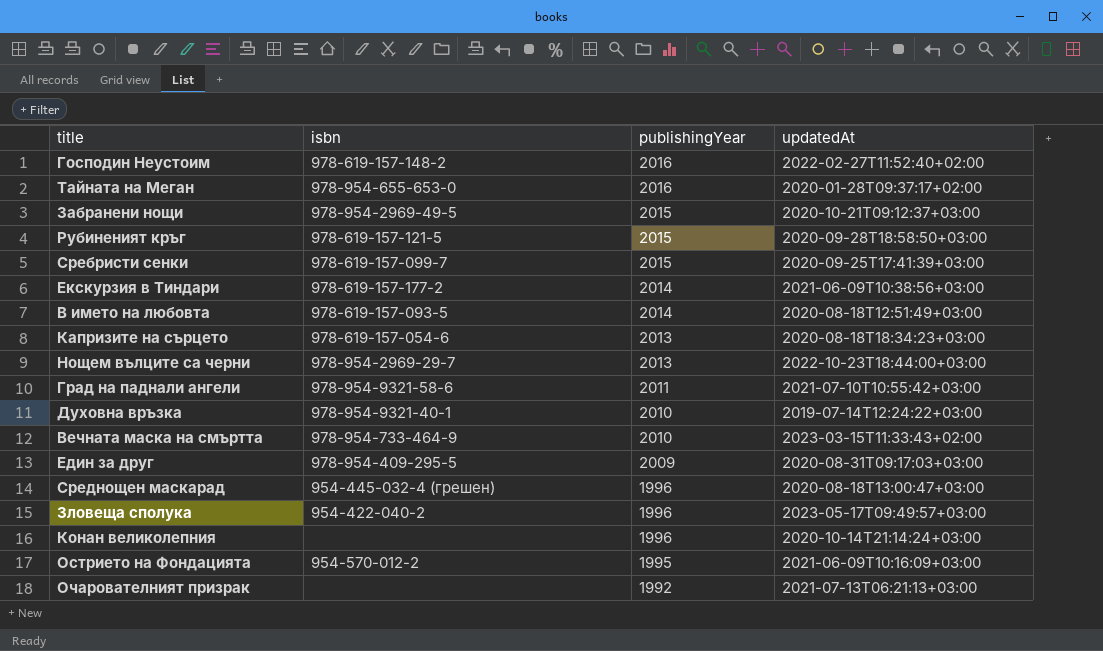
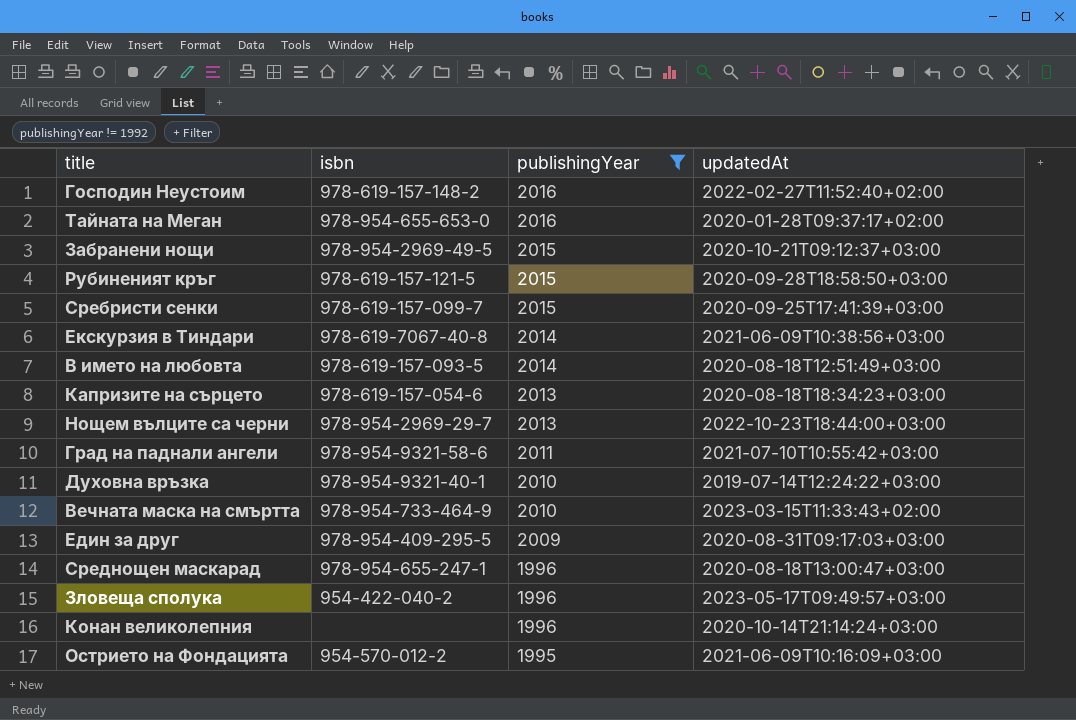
filter: none -> publishingYear != 1992
Екскурзия в Тиндари | isbn: 978-619-157-177-2 -> 978-619-7067-40-8
Среднощен маскарад | isbn: 954-445-032-4 (грешен) -> 978-954-655-247-1

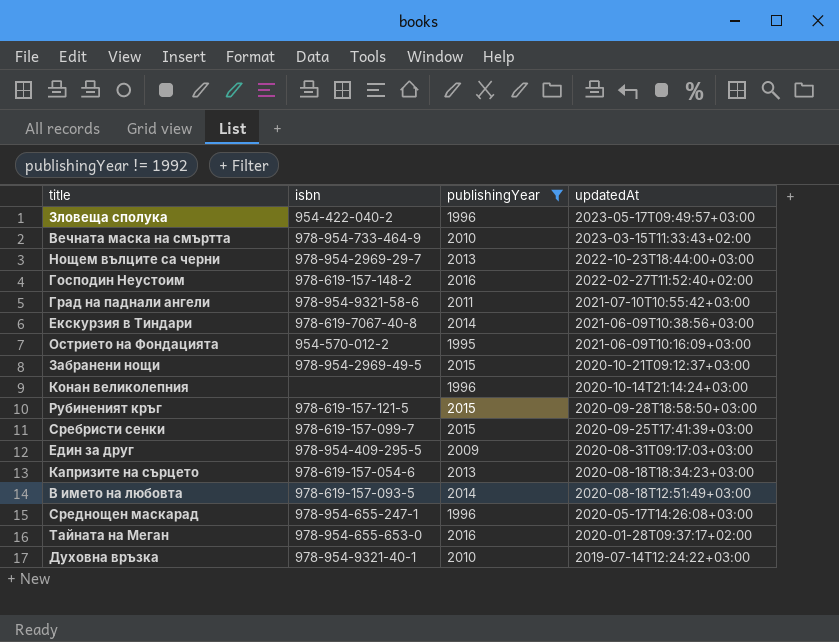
row order: publishingYear descending -> updatedAt descending
Среднощен маскарад | updatedAt: 2020-08-18T13:00:47+03:00 -> 2020-05-17T14:26:08+03:00

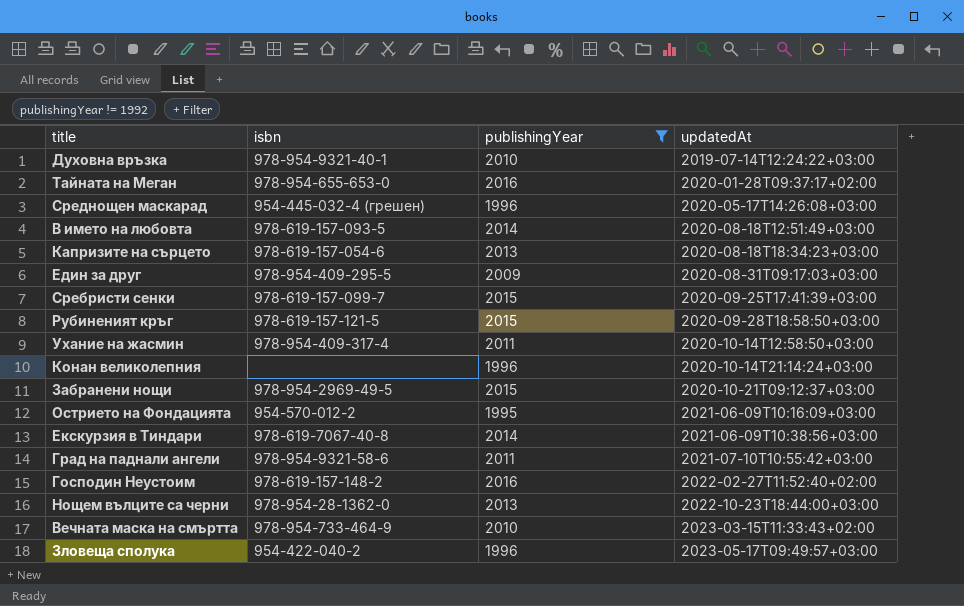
row order: updatedAt descending -> updatedAt ascending
Среднощен маскарад | isbn: 978-954-655-247-1 -> 954-445-032-4 (грешен)
row Ухание на жасмин: none -> 978-954-409-317-4 | 2011 | 2020-10-14T12:58:50+03:00
Нощем вълците са черни | isbn: 978-954-2969-29-7 -> 978-954-28-1362-0

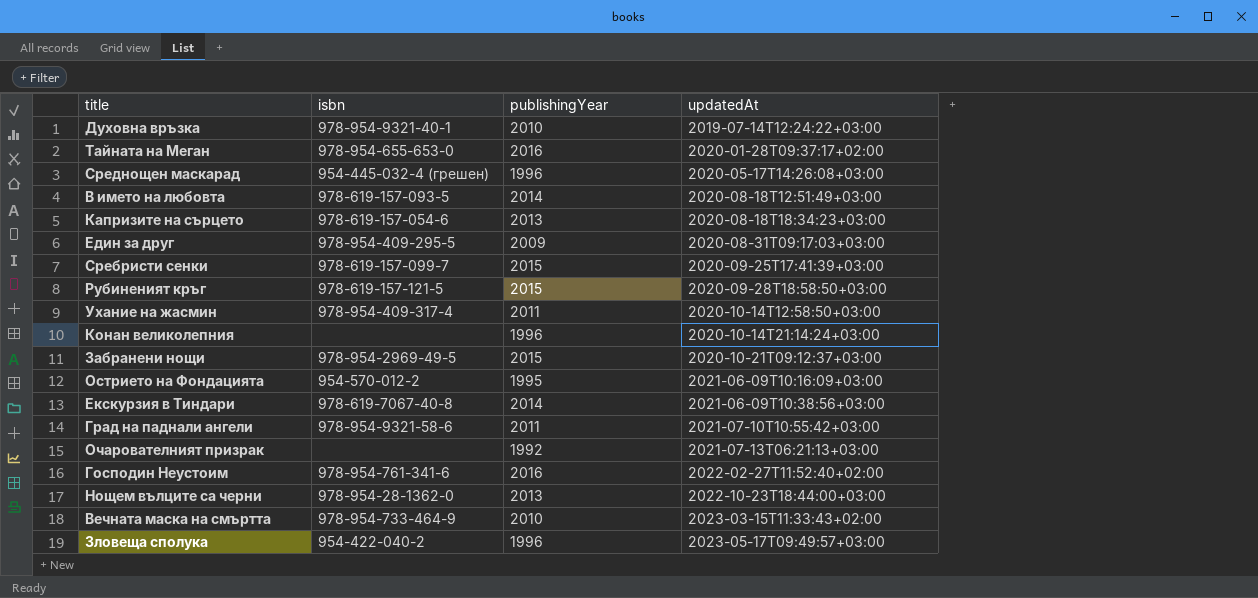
filter: publishingYear != 1992 -> none
Господин Неустоим | isbn: 978-619-157-148-2 -> 978-954-761-341-6

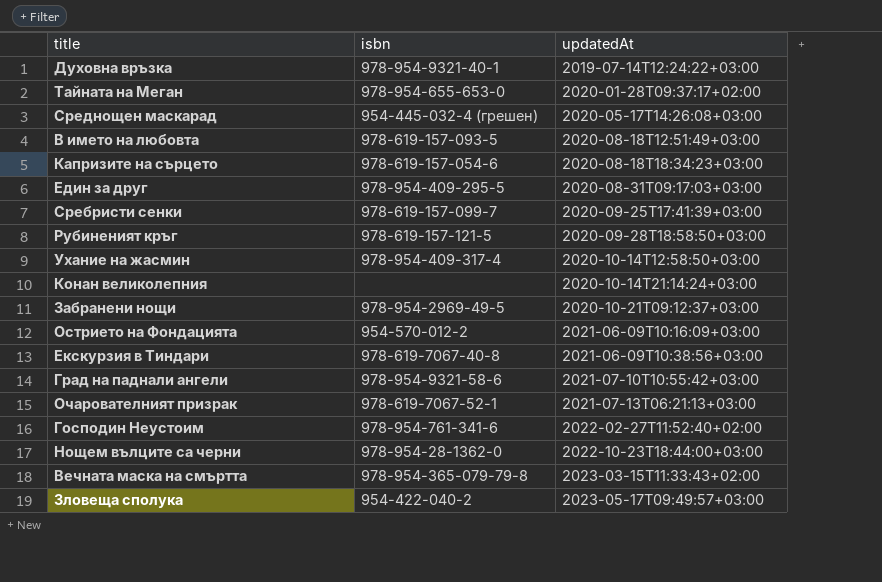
column publishingYear | position: 3 -> none
Очарователният призрак | isbn: none -> 978-619-7067-52-1
Вечната маска на смъртта | isbn: 978-954-733-464-9 -> 978-954-365-079-79-8

